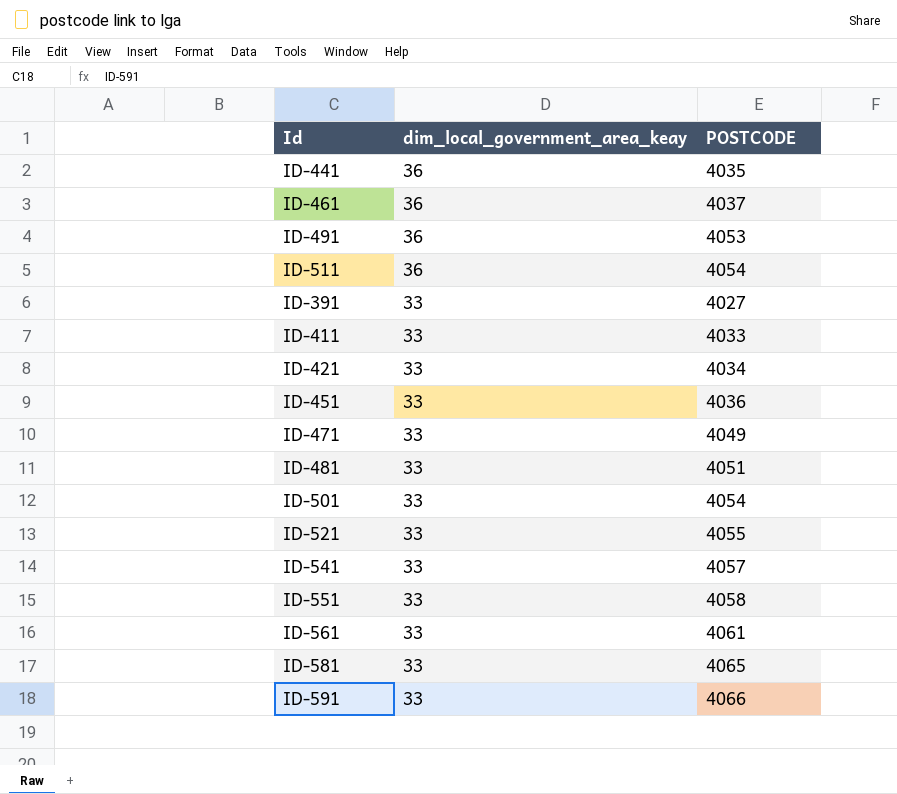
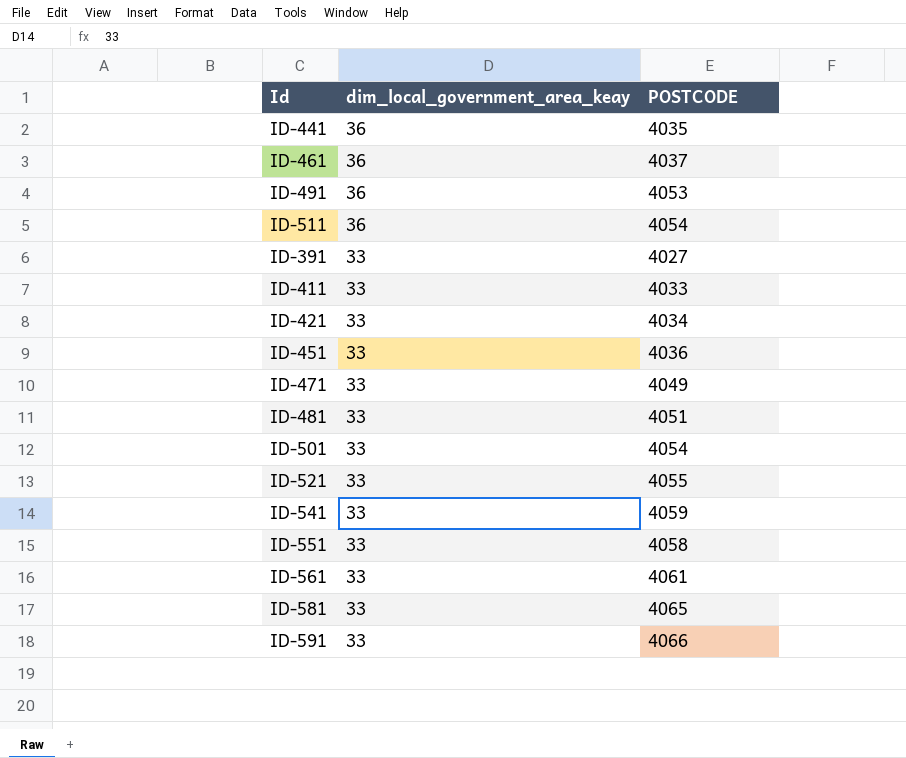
ID-541 | POSTCODE: 4057 -> 4059

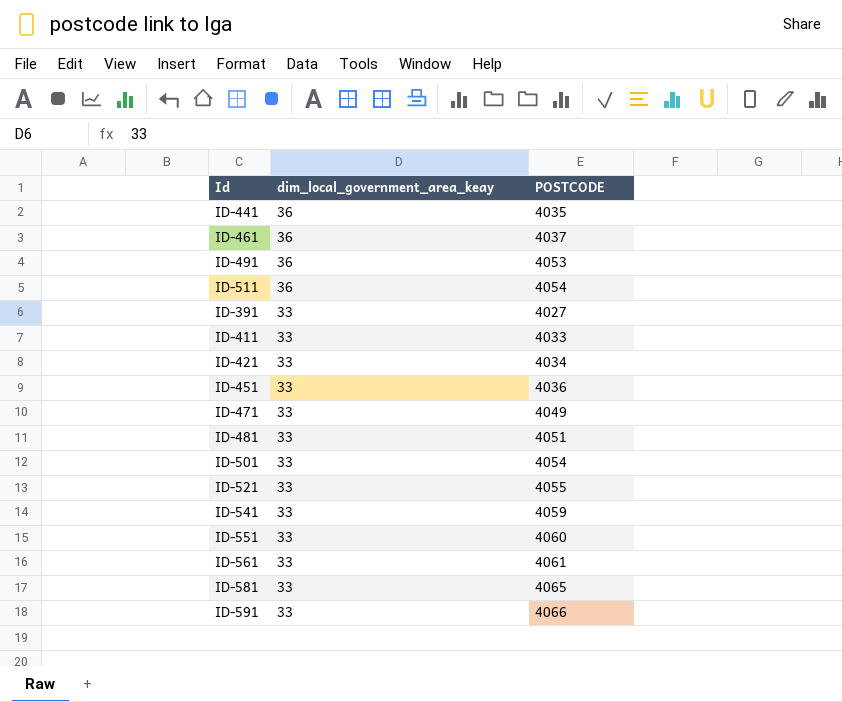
ID-551 | POSTCODE: 4058 -> 4060

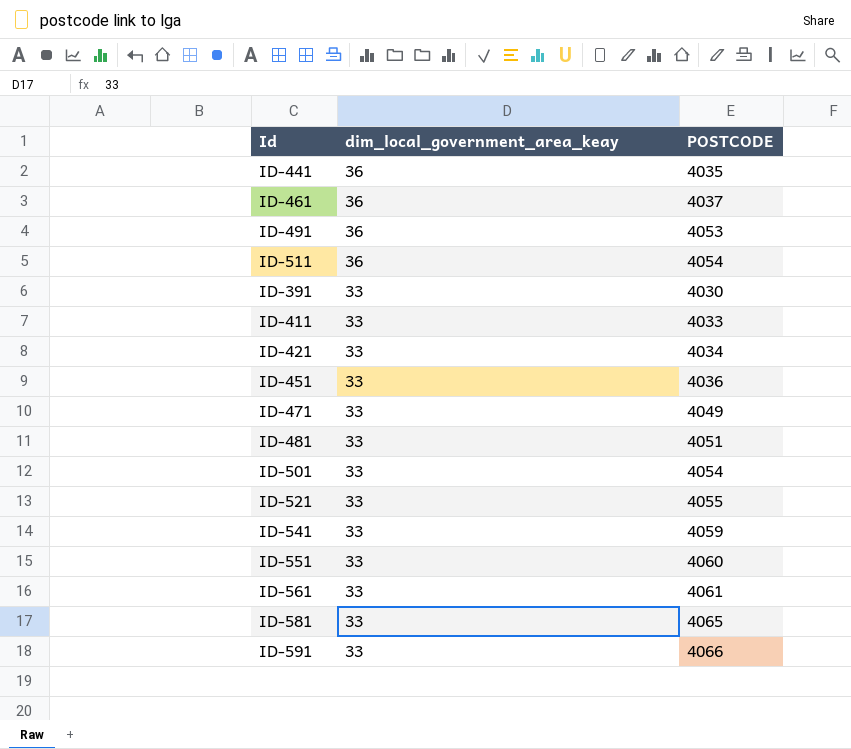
ID-391 | POSTCODE: 4027 -> 4030

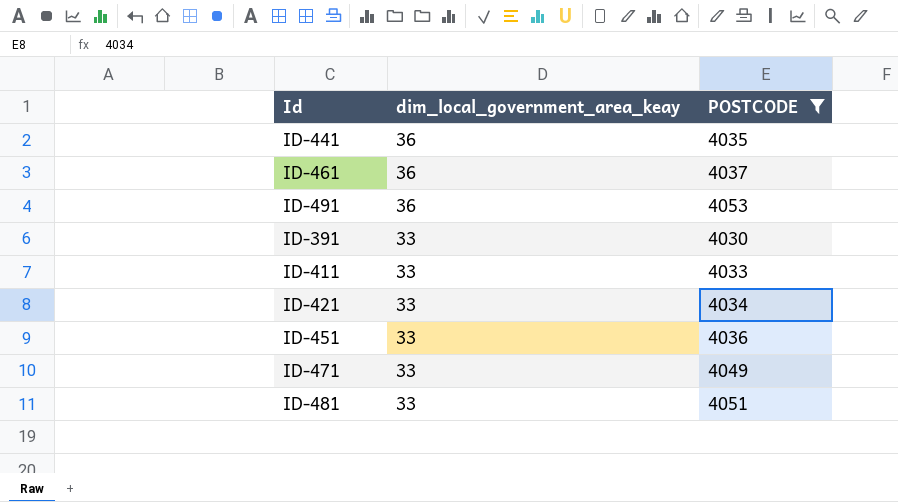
filter: none -> POSTCODE <= 4053

